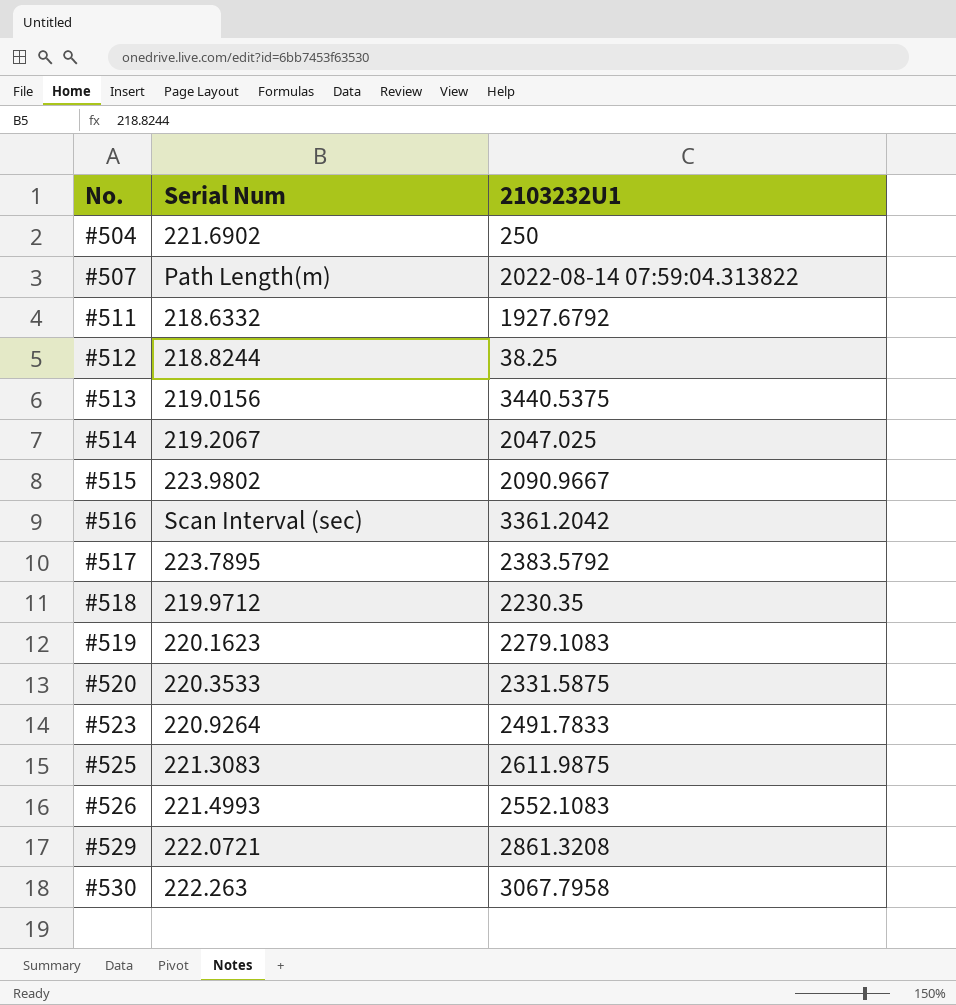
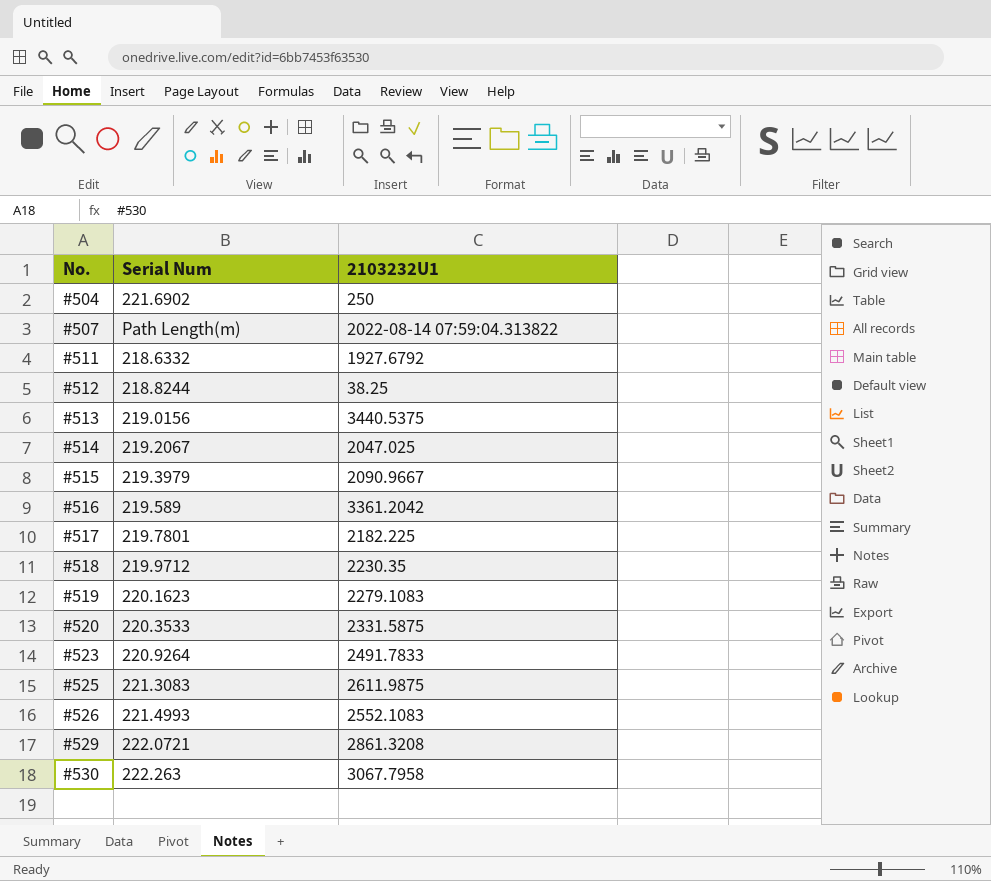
#515 | Serial Num: 223.9802 -> 219.3979
#516 | Serial Num: Scan Interval (sec) -> 219.589
#517 | Serial Num: 223.7895 -> 219.7801
#517 | 2103232U1: 2383.5792 -> 2182.225

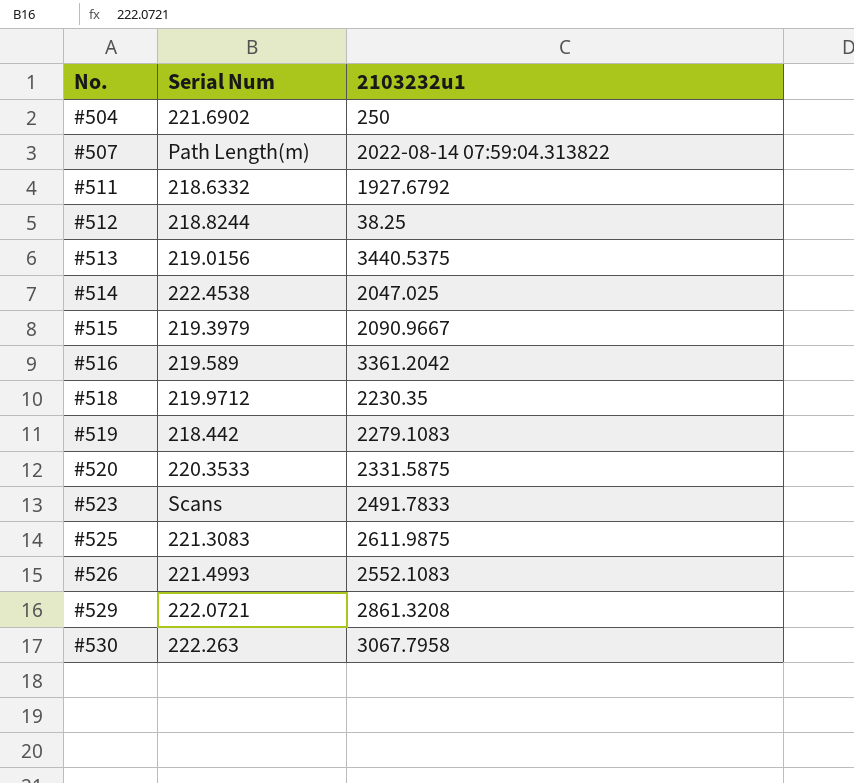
column name: 2103232U1 -> 2103232u1
row #517: 219.7801 | 2182.225 -> none
#514 | Serial Num: 219.2067 -> 222.4538
#519 | Serial Num: 220.1623 -> 218.442
#523 | Serial Num: 220.9264 -> Scans

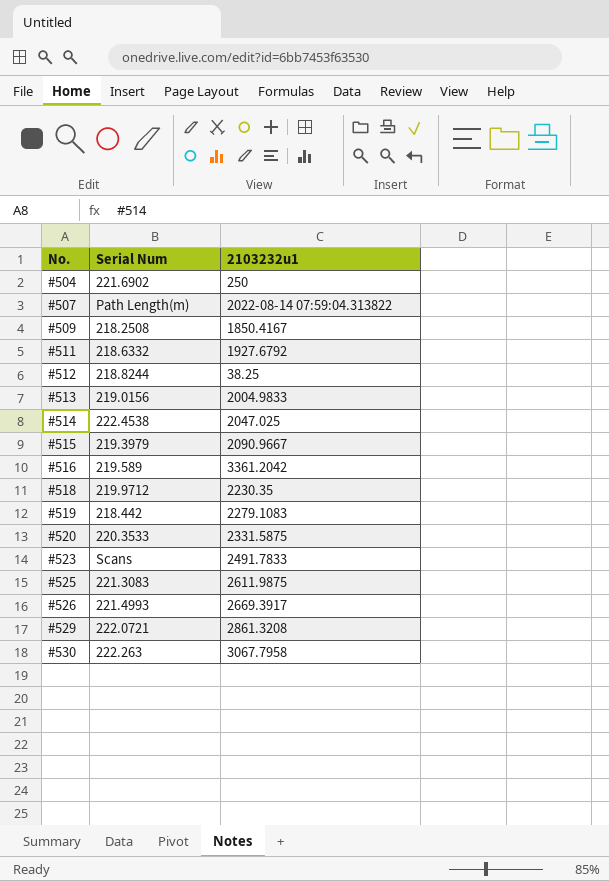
row #509: none -> 218.2508 | 1850.4167
#513 | 2103232u1: 3440.5375 -> 2004.9833
#526 | 2103232u1: 2552.1083 -> 2669.3917

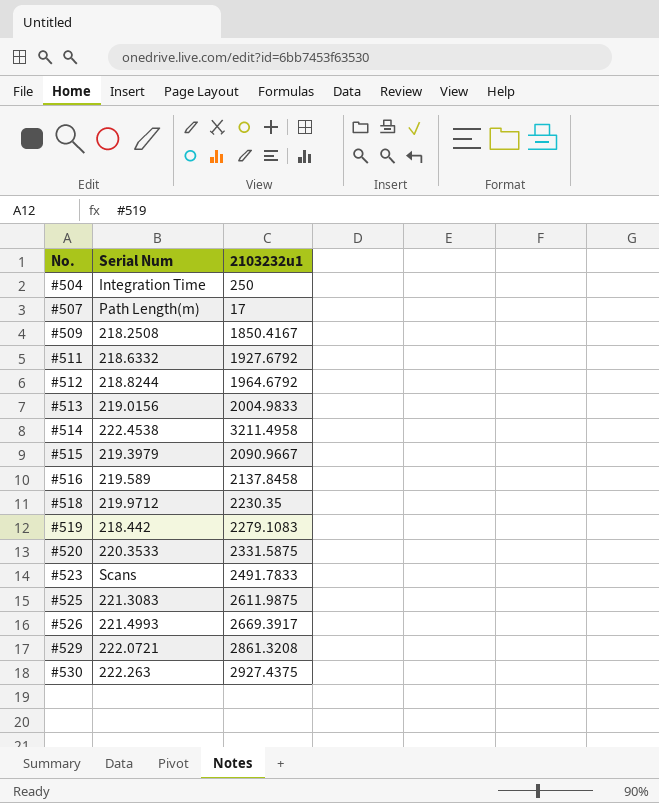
#504 | Serial Num: 221.6902 -> Integration Time
#507 | 2103232u1: 2022-08-14 07:59:04.313822 -> 17
#512 | 2103232u1: 38.25 -> 1964.6792
#514 | 2103232u1: 2047.025 -> 3211.4958
#516 | 2103232u1: 3361.2042 -> 2137.8458
#530 | 2103232u1: 3067.7958 -> 2927.4375

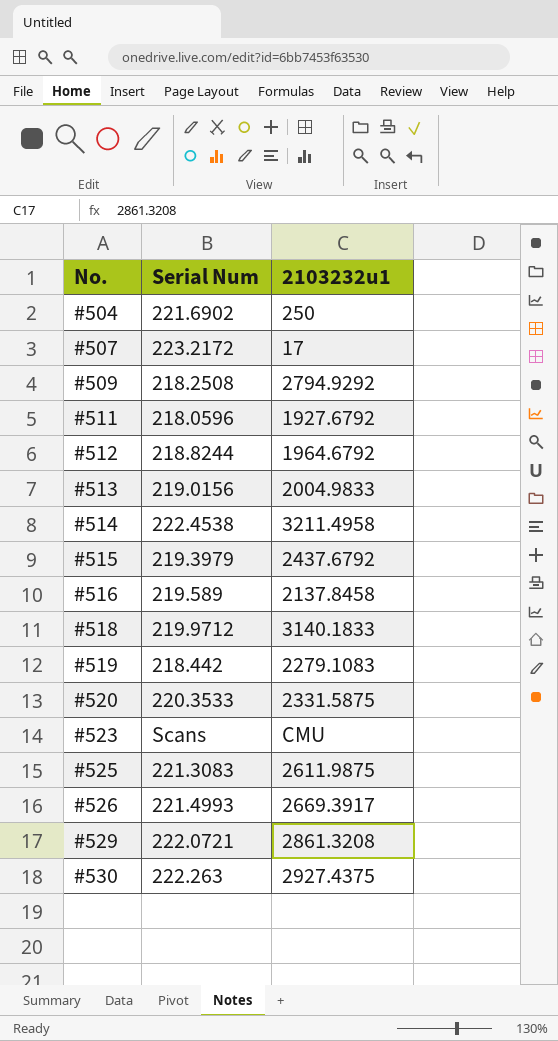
#504 | Serial Num: Integration Time -> 221.6902
#507 | Serial Num: Path Length(m) -> 223.2172
#509 | 2103232u1: 1850.4167 -> 2794.9292
#511 | Serial Num: 218.6332 -> 218.0596
#515 | 2103232u1: 2090.9667 -> 2437.6792
#518 | 2103232u1: 2230.35 -> 3140.1833
#523 | 2103232u1: 2491.7833 -> CMU

